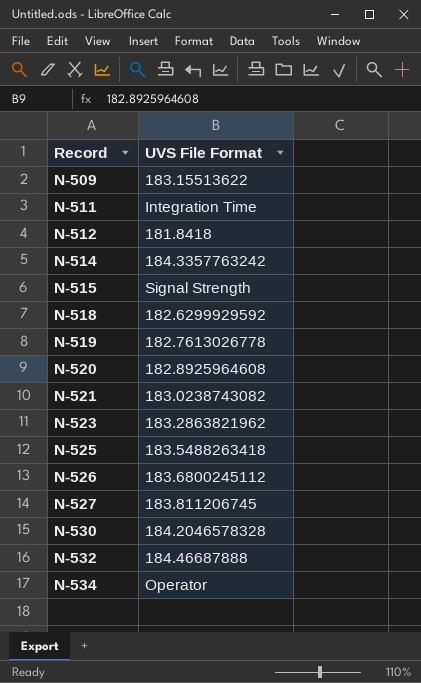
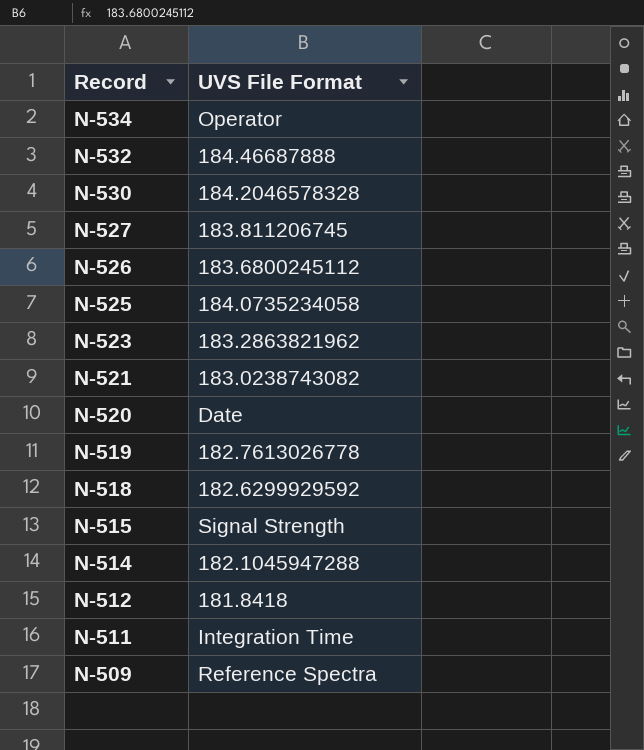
row order: Record ascending -> Record descending
N-525 | UVS File Format: 183.5488263418 -> 184.0735234058
N-520 | UVS File Format: 182.8925964608 -> Date
N-514 | UVS File Format: 184.3357763242 -> 182.1045947288
N-509 | UVS File Format: 183.15513622 -> Reference Spectra

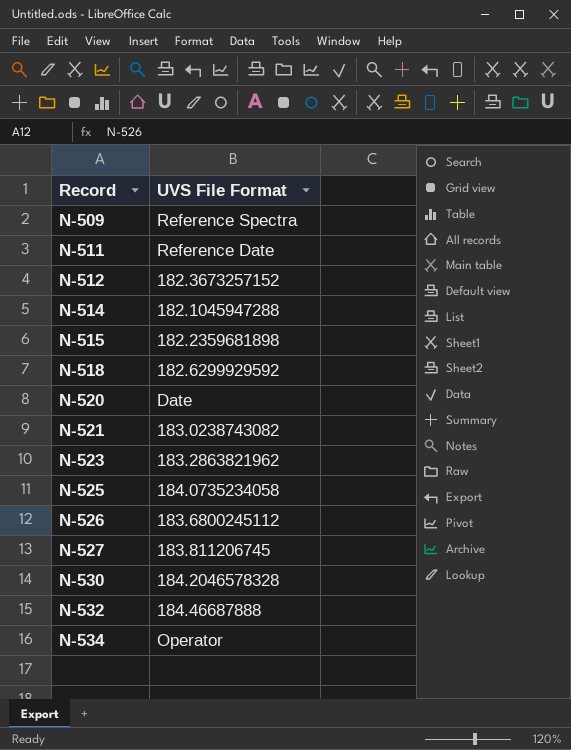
row order: Record descending -> Record ascending
row N-519: 182.7613026778 -> none
N-511 | UVS File Format: Integration Time -> Reference Date
N-512 | UVS File Format: 181.8418 -> 182.3673257152
N-515 | UVS File Format: Signal Strength -> 182.2359681898

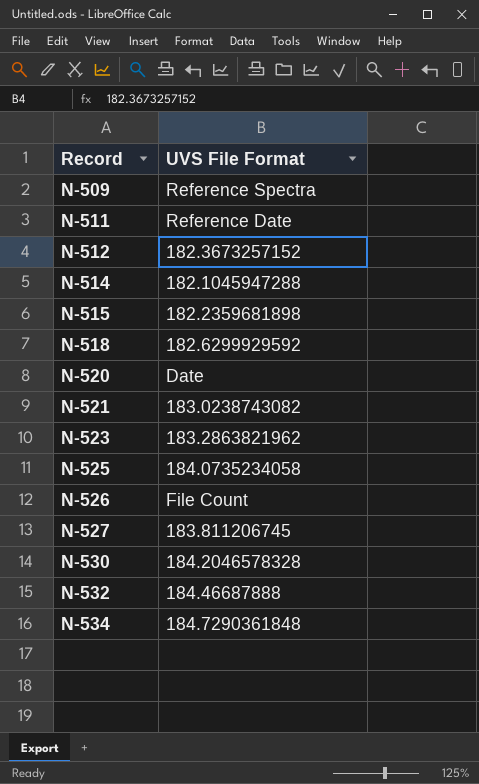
N-526 | UVS File Format: 183.6800245112 -> File Count
N-534 | UVS File Format: Operator -> 184.7290361848

